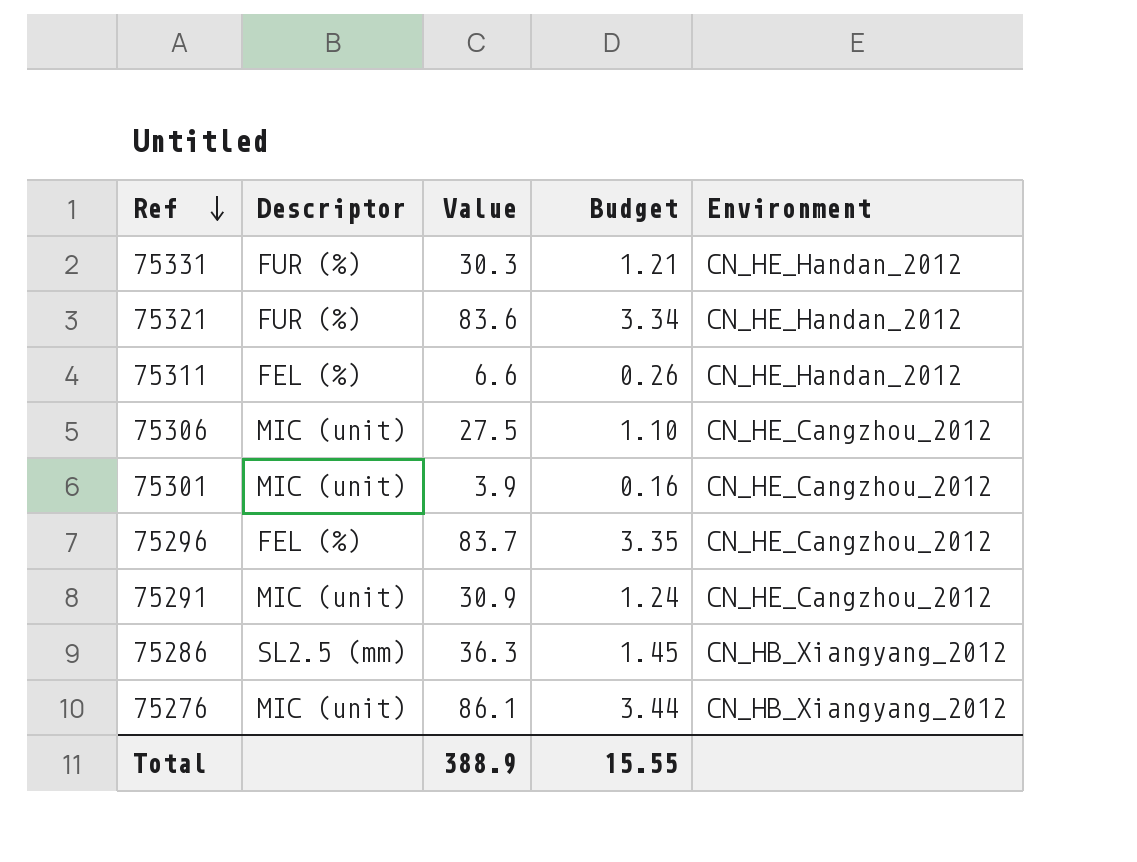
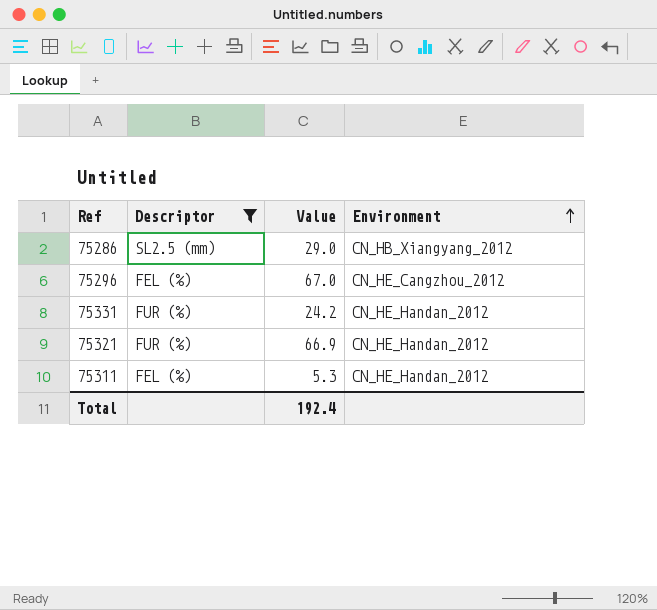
filter: none -> Descriptor != MIC (unit)
row order: Ref descending -> Environment ascending
column Budget | formula: [Value] * 0.04 -> none
75286 | Value: 36.3 -> 29.0
75296 | Value: 83.7 -> 67.0
75331 | Value: 30.3 -> 24.2
75321 | Value: 83.6 -> 66.9
75311 | Value: 6.6 -> 5.3
Total | Value: 388.9 -> 192.4

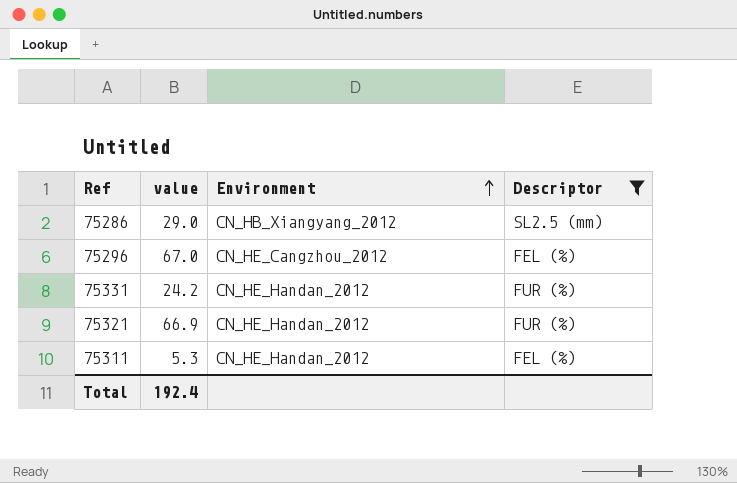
column name: Value -> value
column Descriptor | position: 2 -> 4

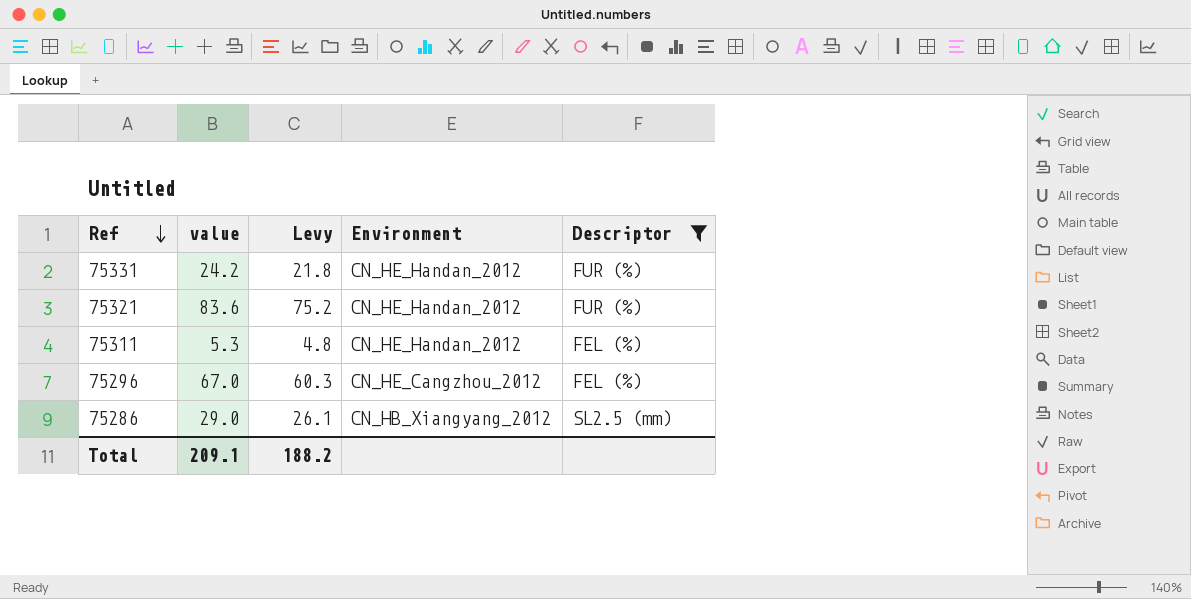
row order: Environment ascending -> Ref descending
column Levy | formula: none -> [value] * 0.9
75321 | value: 66.9 -> 83.6
Total | value: 192.4 -> 209.1

